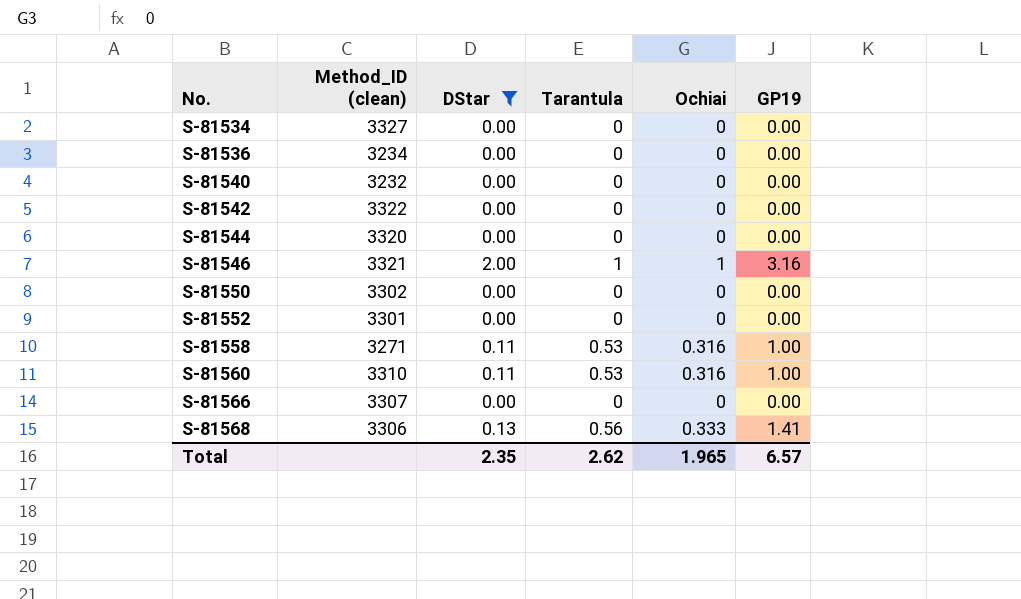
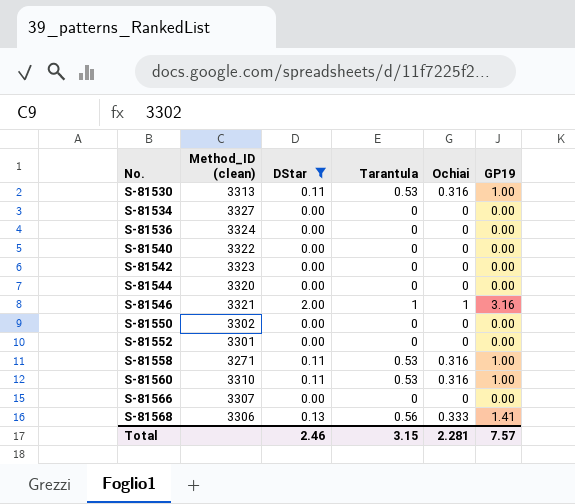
row S-81530: none -> 3313 | 0.11 | 0.53 | 0.316 | 1.00
S-81536 | Method_ID (clean): 3234 -> 3324
S-81540 | Method_ID (clean): 3232 -> 3322
S-81542 | Method_ID (clean): 3322 -> 3323
Total | DStar: 2.35 -> 2.46
Total | Tarantula: 2.62 -> 3.15
Total | Ochiai: 1.965 -> 2.281
Total | GP19: 6.57 -> 7.57

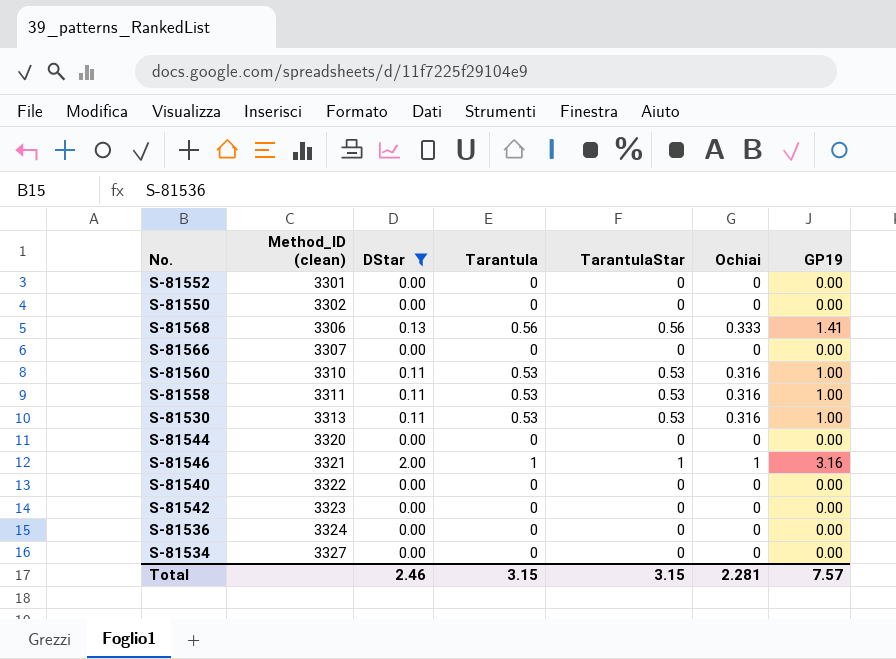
row order: No. ascending -> Method_ID (clean) ascending
column TarantulaStar | position: none -> 5
S-81558 | Method_ID (clean): 3271 -> 3311

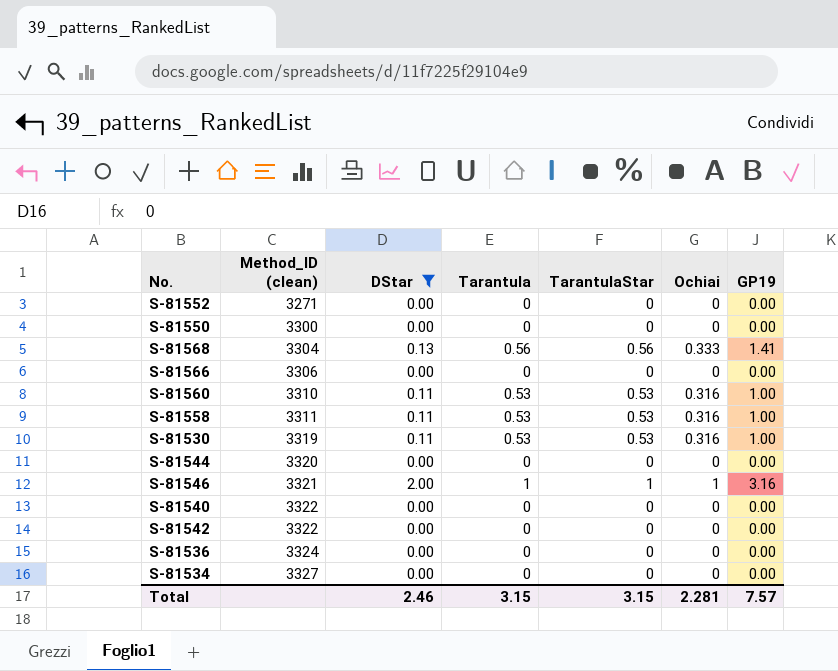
S-81552 | Method_ID (clean): 3301 -> 3271
S-81550 | Method_ID (clean): 3302 -> 3300
S-81568 | Method_ID (clean): 3306 -> 3304
S-81566 | Method_ID (clean): 3307 -> 3306
S-81530 | Method_ID (clean): 3313 -> 3319
S-81542 | Method_ID (clean): 3323 -> 3322

